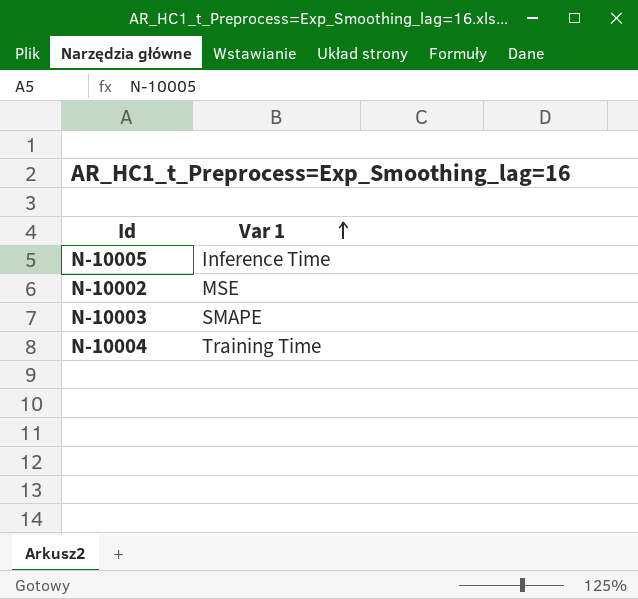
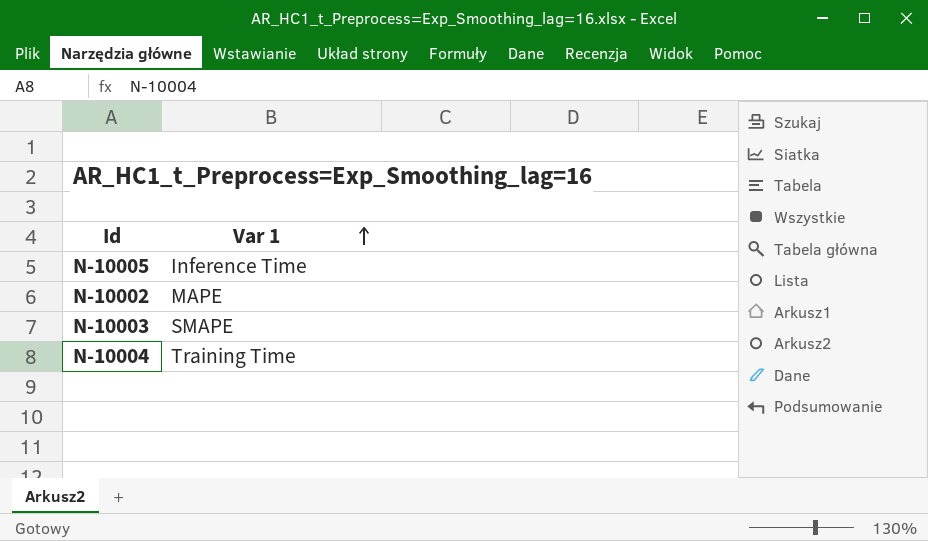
N-10002 | Var 1: MSE -> MAPE

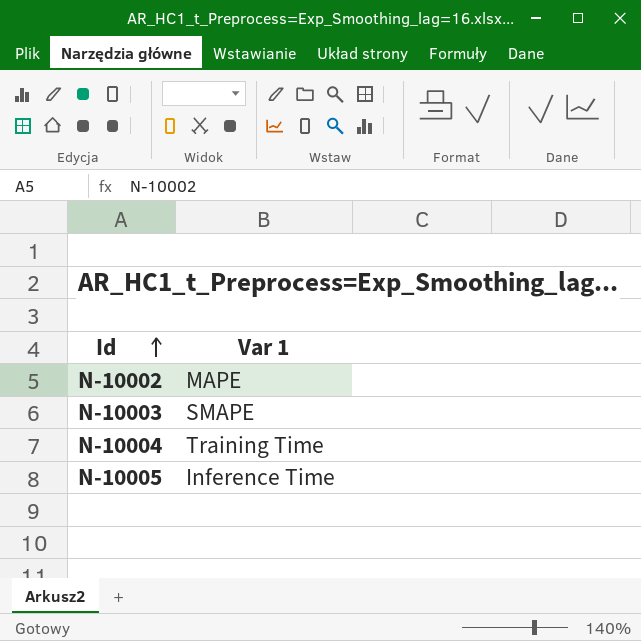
row order: Var 1 ascending -> Id ascending

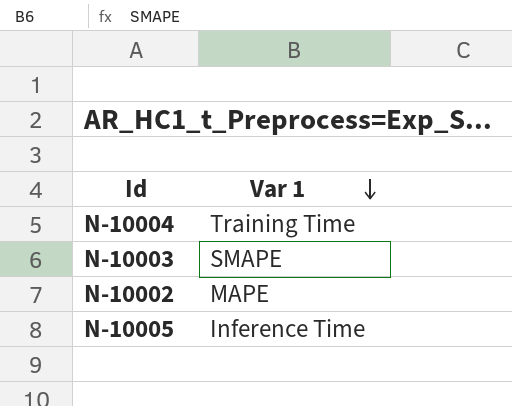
row order: Id ascending -> Var 1 descending

